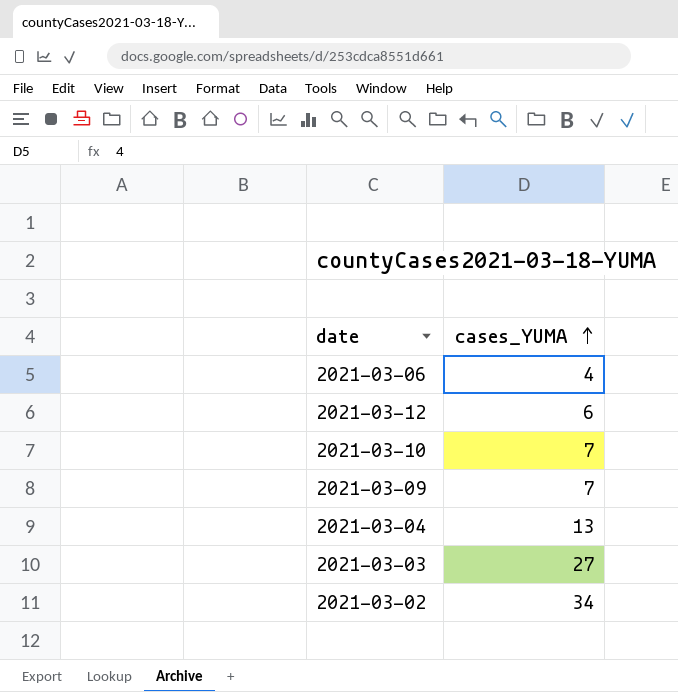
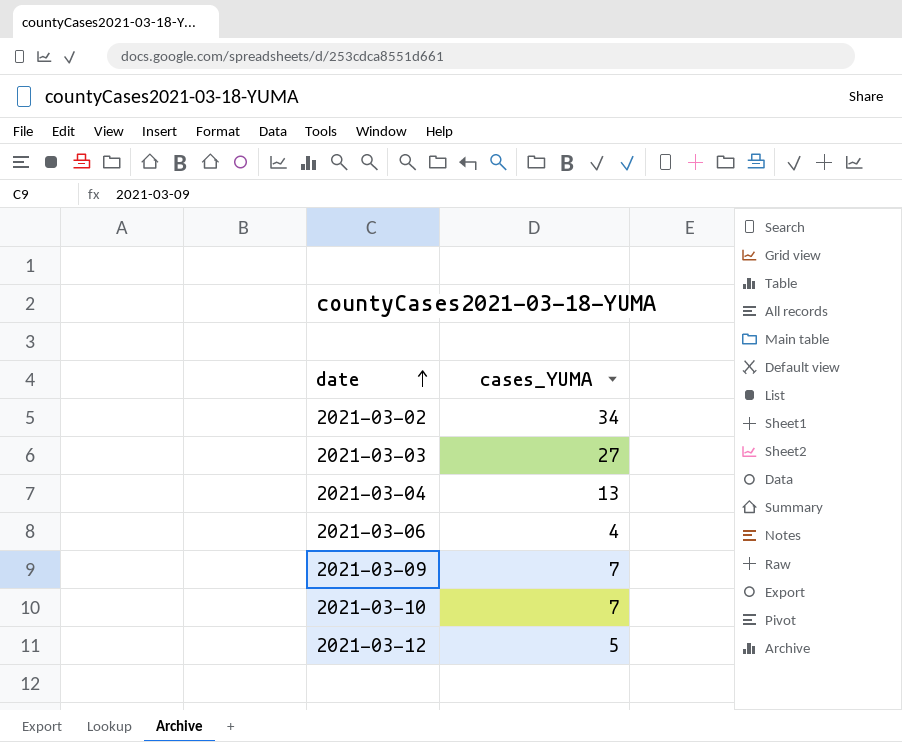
row order: cases_YUMA ascending -> date ascending
2021-03-12 | cases_YUMA: 6 -> 5

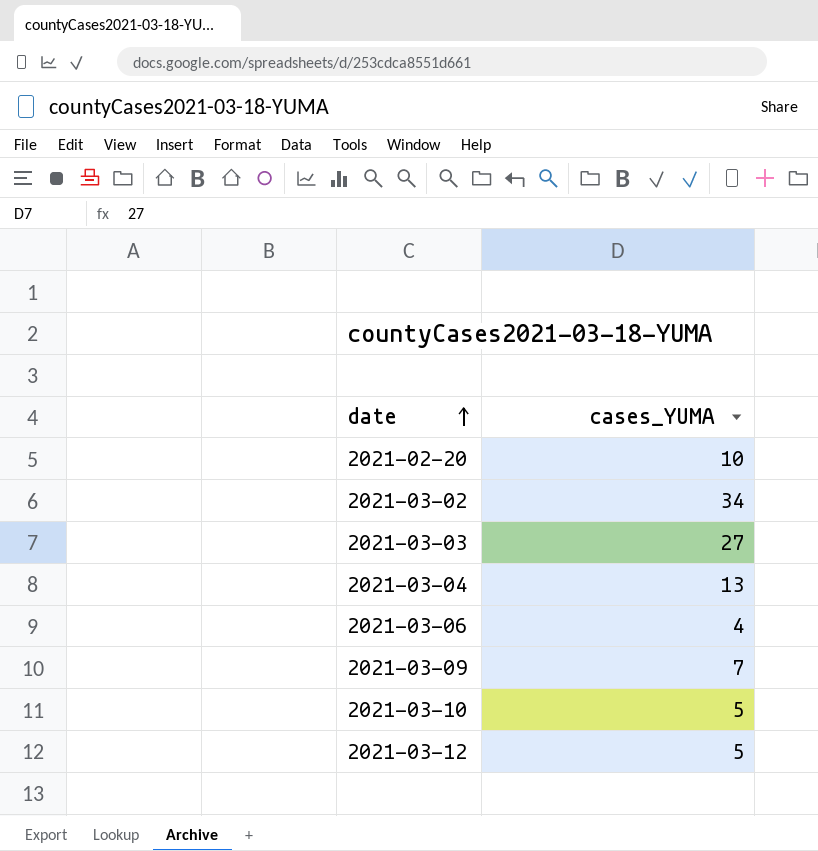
row 2021-02-20: none -> 10
2021-03-10 | cases_YUMA: 7 -> 5

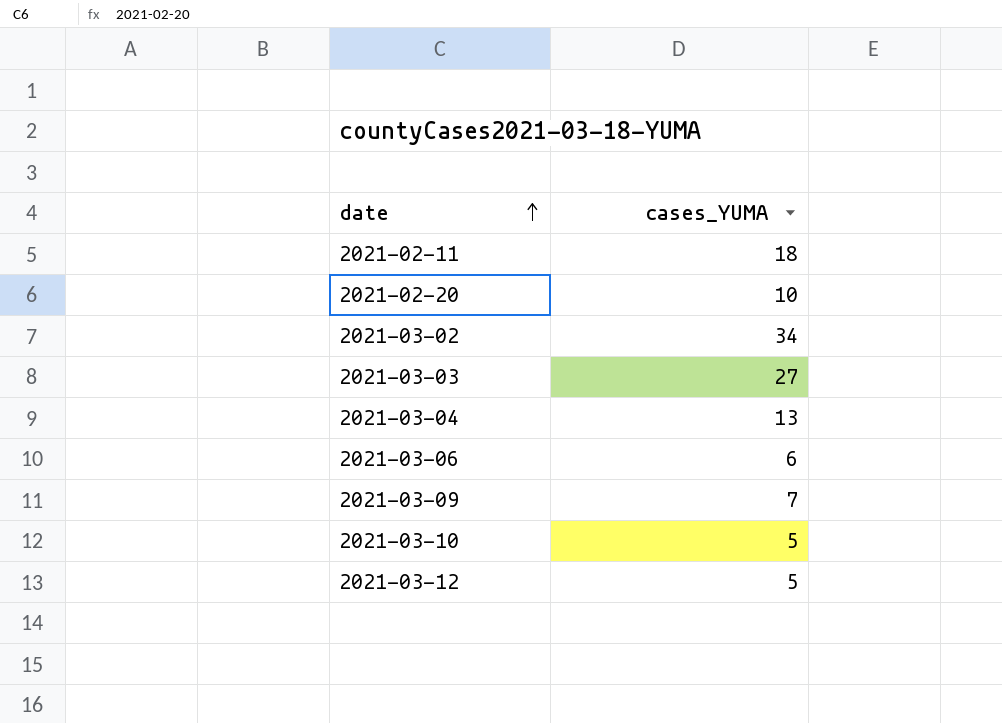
row 2021-02-11: none -> 18
2021-03-06 | cases_YUMA: 4 -> 6

